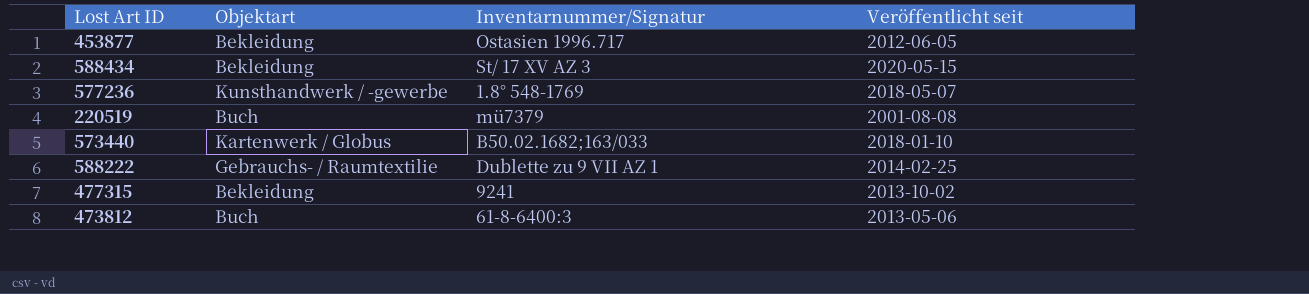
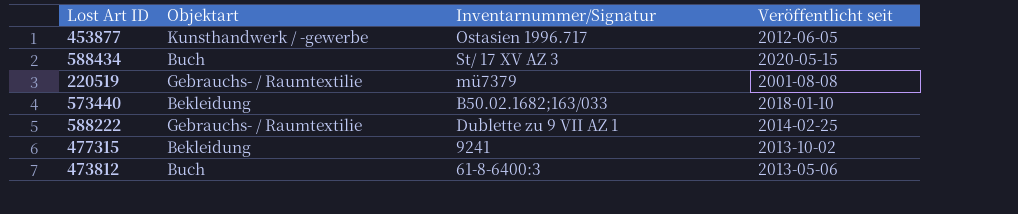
row 577236: Kunsthandwerk / -gewerbe | 1.8° 548-1769 | 2018-05-07 -> none
453877 | Objektart: Bekleidung -> Kunsthandwerk / -gewerbe
588434 | Objektart: Bekleidung -> Buch
220519 | Objektart: Buch -> Gebrauchs- / Raumtextilie
573440 | Objektart: Kartenwerk / Globus -> Bekleidung

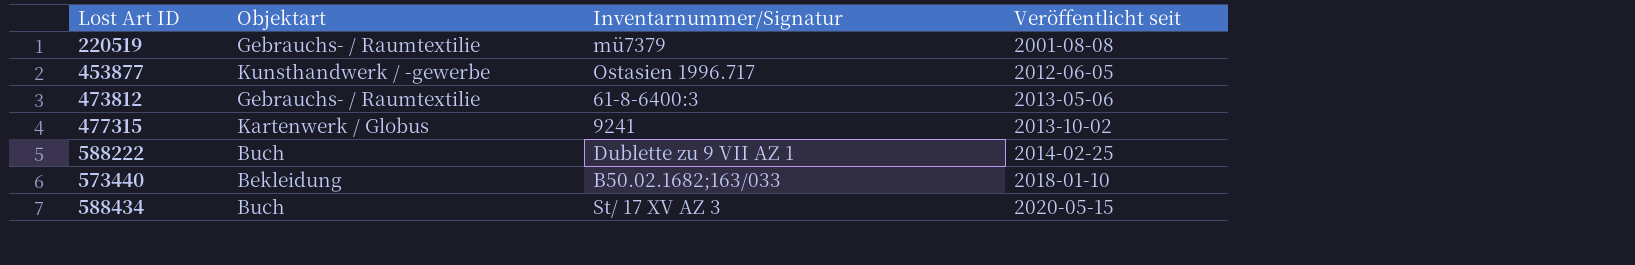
row order: none -> Veröffentlicht seit ascending
473812 | Objektart: Buch -> Gebrauchs- / Raumtextilie
477315 | Objektart: Bekleidung -> Kartenwerk / Globus
588222 | Objektart: Gebrauchs- / Raumtextilie -> Buch

